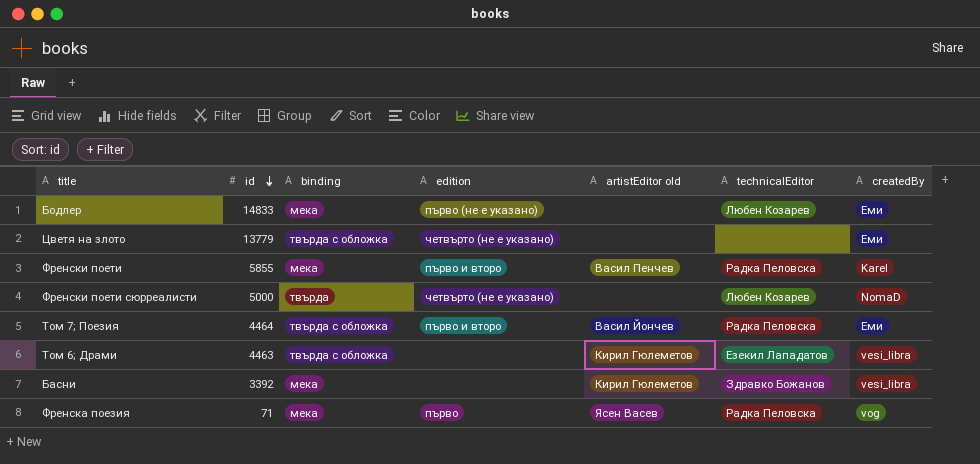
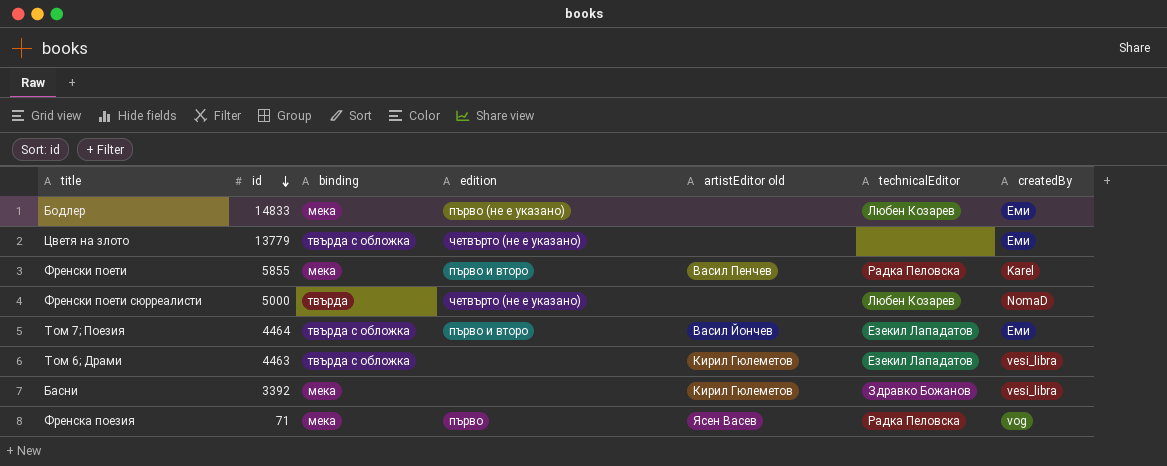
Том 7; Поезия | technicalEditor: Радка Пеловска -> Езекил Лападатов

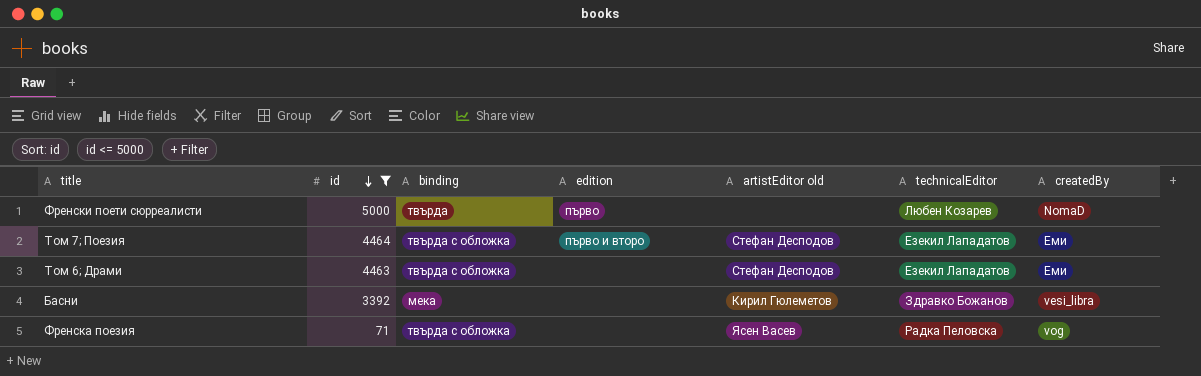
filter: none -> id <= 5000
Френски поети сюрреалисти | edition: четвърто (не е указано) -> първо
Том 7; Поезия | artistEditor old: Васил Йончев -> Стефан Десподов
Том 6; Драми | artistEditor old: Кирил Гюлеметов -> Стефан Десподов
Том 6; Драми | createdBy: vesi_libra -> Еми
Френска поезия | binding: мека -> твърда с обложка
Френска поезия | edition: първо -> none

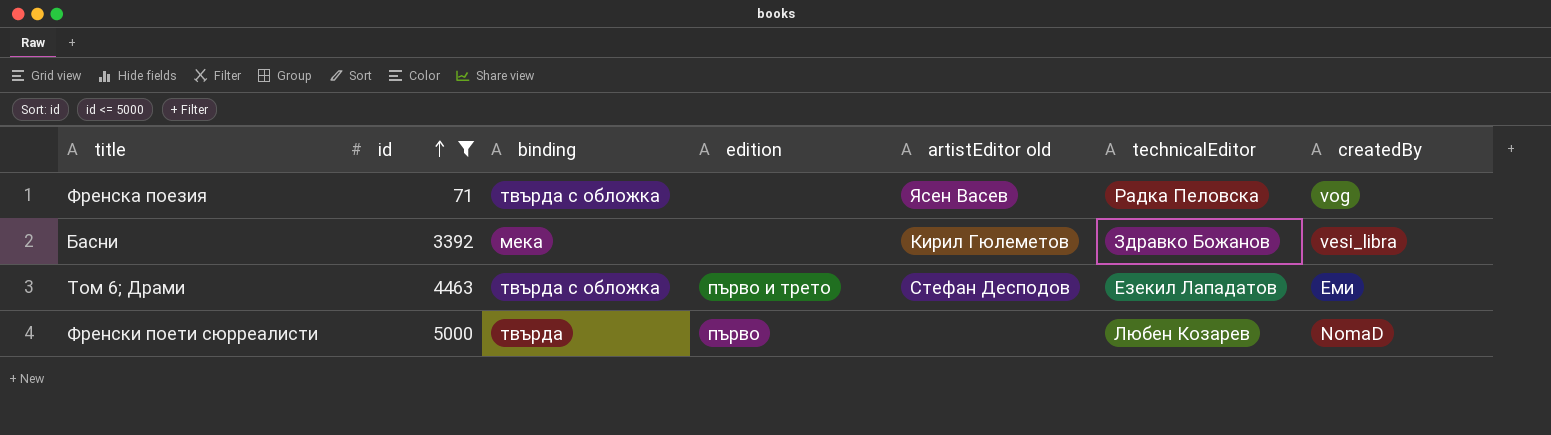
row order: id descending -> id ascending
row Том 7; Поезия: 4464 | твърда с обложка | първо и второ | Стефан Десподов | Езекил Лападатов | Еми -> none
Том 6; Драми | edition: none -> първо и трето

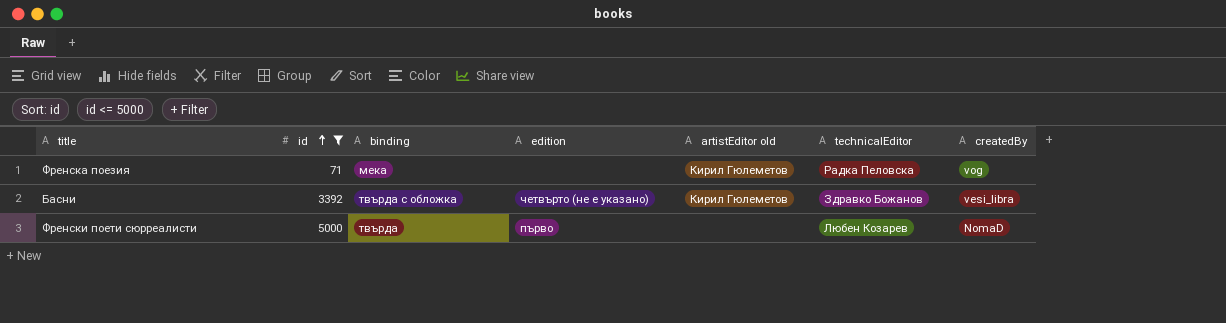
row Том 6; Драми: 4463 | твърда с обложка | първо и трето | Стефан Десподов | Езекил Лападатов | Еми -> none
Френска поезия | binding: твърда с обложка -> мека
Френска поезия | artistEditor old: Ясен Васев -> Кирил Гюлеметов
Басни | binding: мека -> твърда с обложка
Басни | edition: none -> четвърто (не е указано)

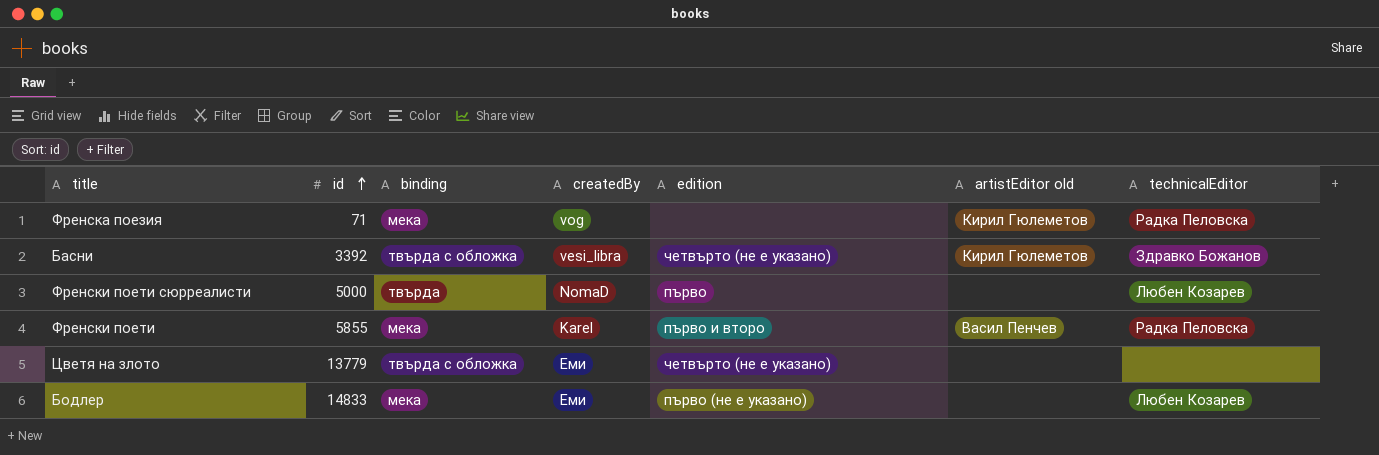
filter: id <= 5000 -> none
column createdBy | position: 7 -> 4

